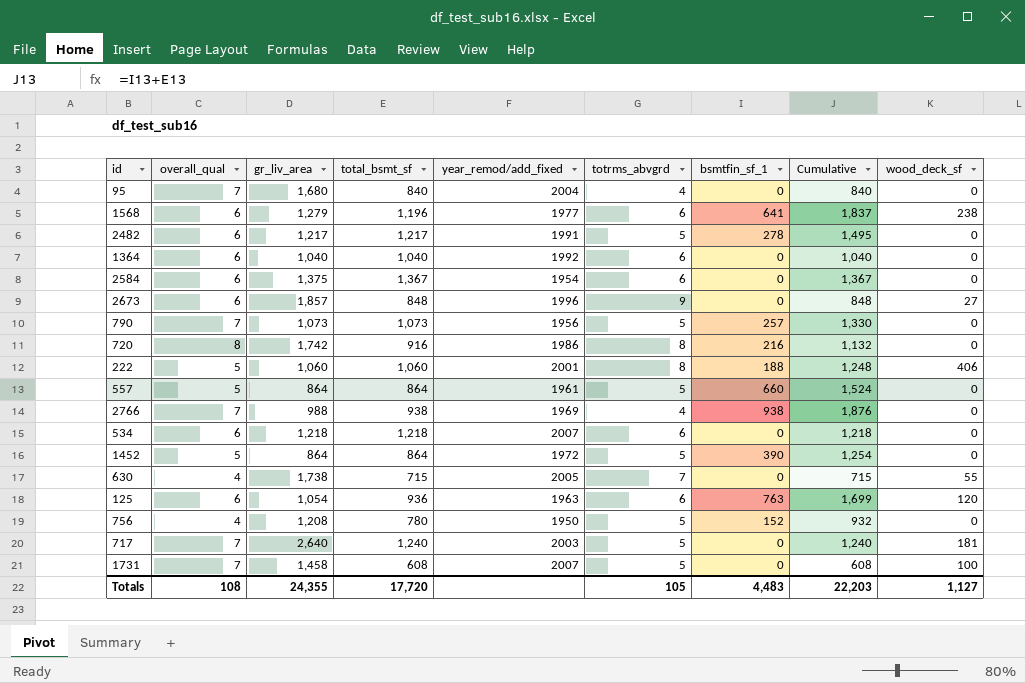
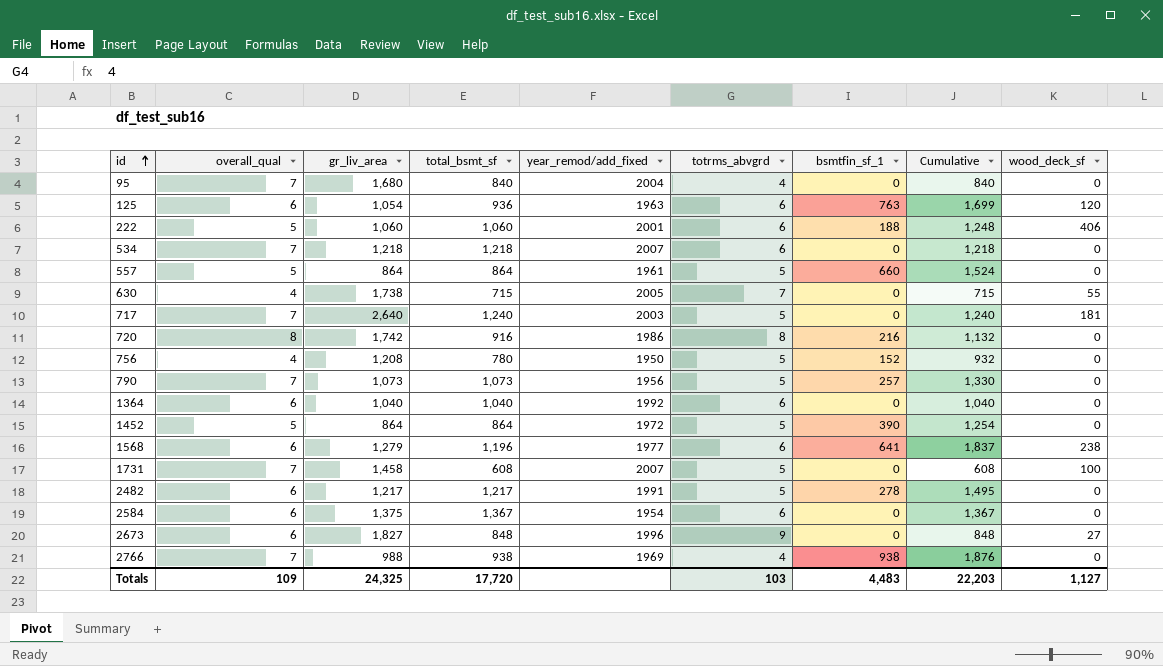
row order: none -> id ascending
222 | totrms_abvgrd: 8 -> 6
534 | overall_qual: 6 -> 7
2673 | gr_liv_area: 1,857 -> 1,827
Totals | overall_qual: 108 -> 109
Totals | gr_liv_area: 24,355 -> 24,325
Totals | totrms_abvgrd: 105 -> 103

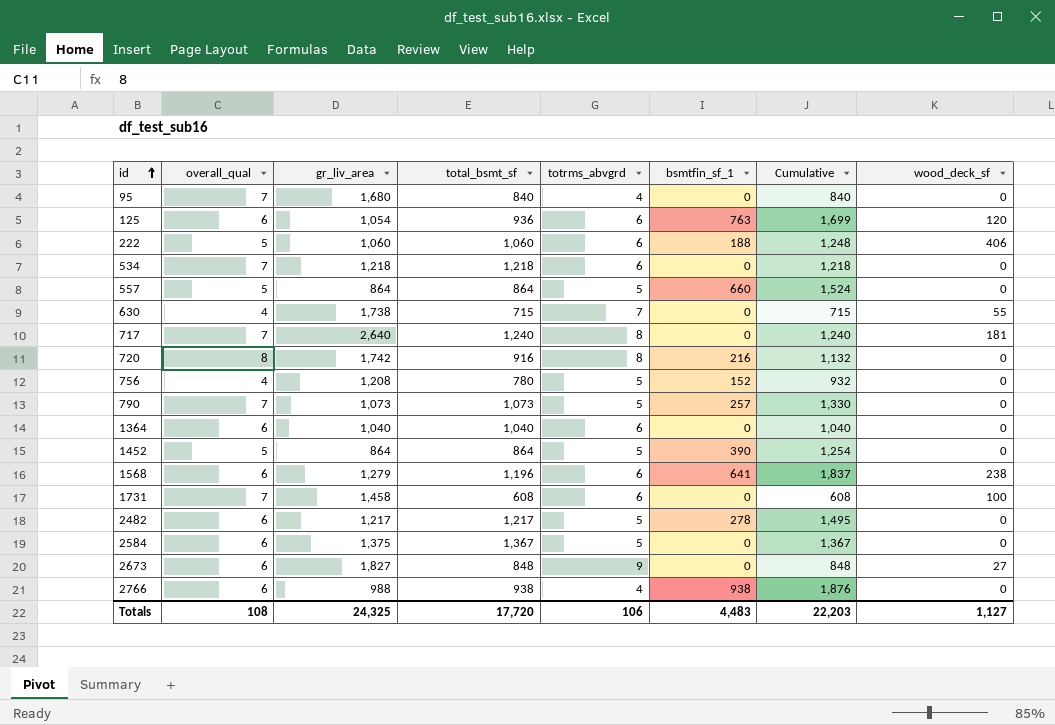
column year_remod/add_fixed | position: 5 -> none
717 | totrms_abvgrd: 5 -> 8
1731 | totrms_abvgrd: 5 -> 6
2584 | totrms_abvgrd: 6 -> 5
2766 | overall_qual: 7 -> 6
Totals | overall_qual: 109 -> 108
Totals | totrms_abvgrd: 103 -> 106

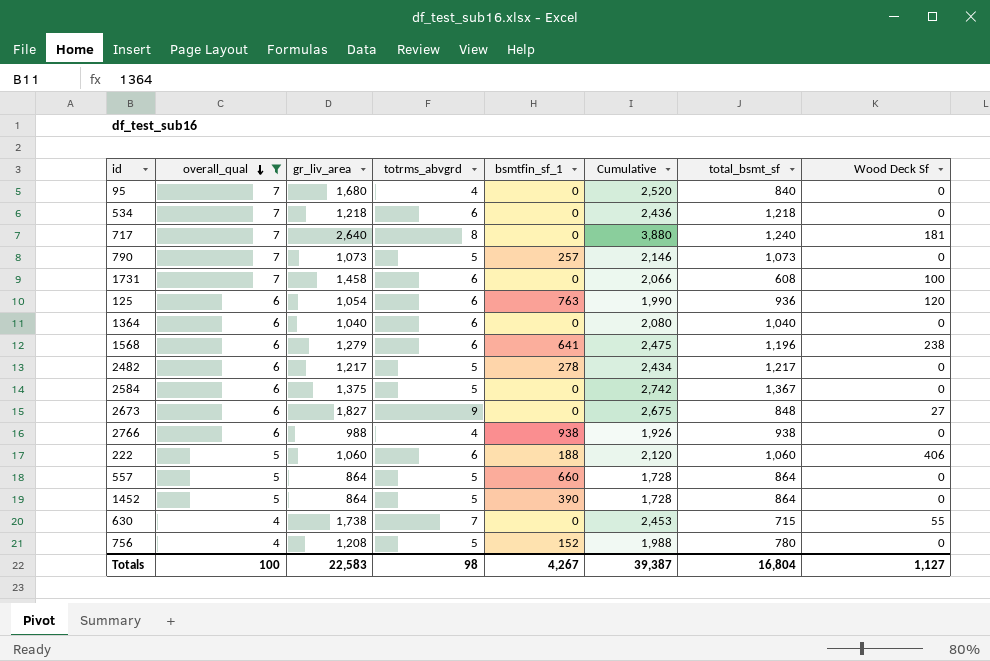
filter: none -> overall_qual != 8
row order: id ascending -> overall_qual descending
column Cumulative | formula: [total_bsmt_sf] + [bsmtfin_sf_1] -> [gr_liv_area] + [total_bsmt_sf]
column total_bsmt_sf | position: 4 -> 7
column name: wood_deck_sf -> Wood Deck Sf
Totals | overall_qual: 108 -> 100
Totals | gr_liv_area: 24,325 -> 22,583
Totals | totrms_abvgrd: 106 -> 98
Totals | bsmtfin_sf_1: 4,483 -> 4,267
Totals | Cumulative: 22,203 -> 39,387
Totals | total_bsmt_sf: 17,720 -> 16,804

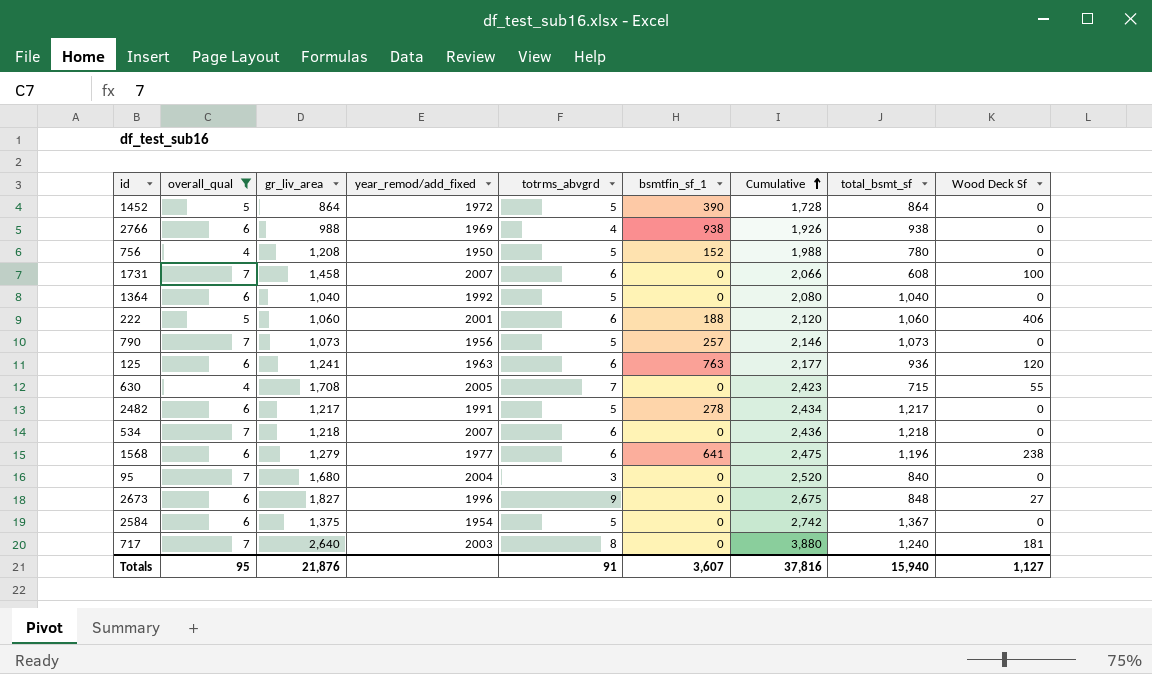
row order: overall_qual descending -> Cumulative ascending
column year_remod/add_fixed | position: none -> 4
row 557: 5 | 864 | 5 | 660 | 1,728 | 864 | 0 -> none
1364 | totrms_abvgrd: 6 -> 5
125 | gr_liv_area: 1,054 -> 1,241
125 | Cumulative: 1,990 -> 2,177
630 | gr_liv_area: 1,738 -> 1,708
630 | Cumulative: 2,453 -> 2,423
95 | totrms_abvgrd: 4 -> 3
Totals | overall_qual: 100 -> 95
Totals | gr_liv_area: 22,583 -> 21,876
Totals | totrms_abvgrd: 98 -> 91
Totals | bsmtfin_sf_1: 4,267 -> 3,607
Totals | Cumulative: 39,387 -> 37,816
Totals | total_bsmt_sf: 16,804 -> 15,940

